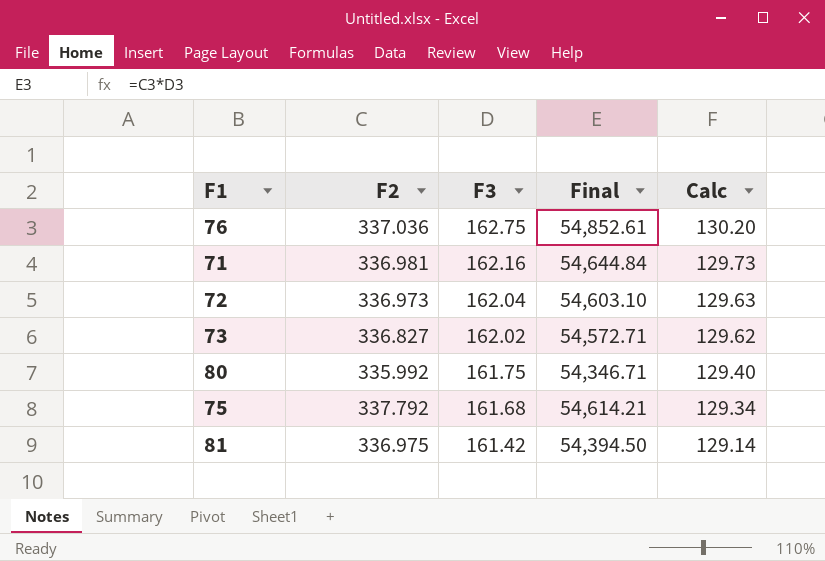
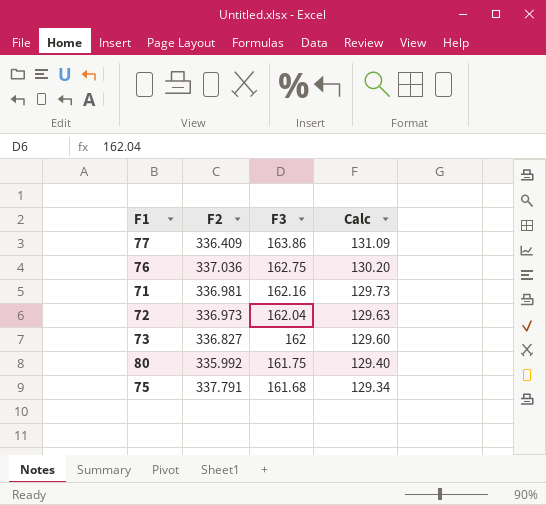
column Final | formula: [F2] * [F3] -> none
row 81: 336.975 | 161.42 | 54,394.50 | 129.14 -> none
row 77: none -> 336.409 | 163.86 | 131.09
73 | F3: 162.02 -> 162
73 | Calc: 129.62 -> 129.60
75 | F2: 337.792 -> 337.791

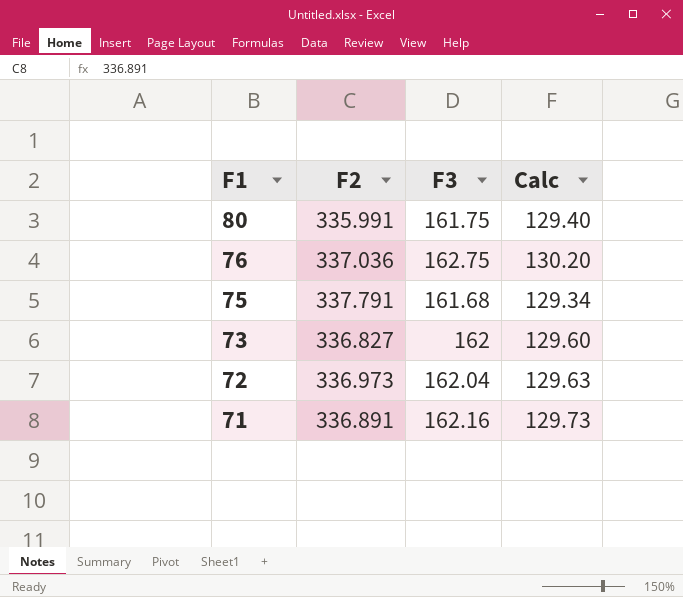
row order: F3 descending -> F1 descending
row 77: 336.409 | 163.86 | 131.09 -> none
80 | F2: 335.992 -> 335.991
71 | F2: 336.981 -> 336.891

